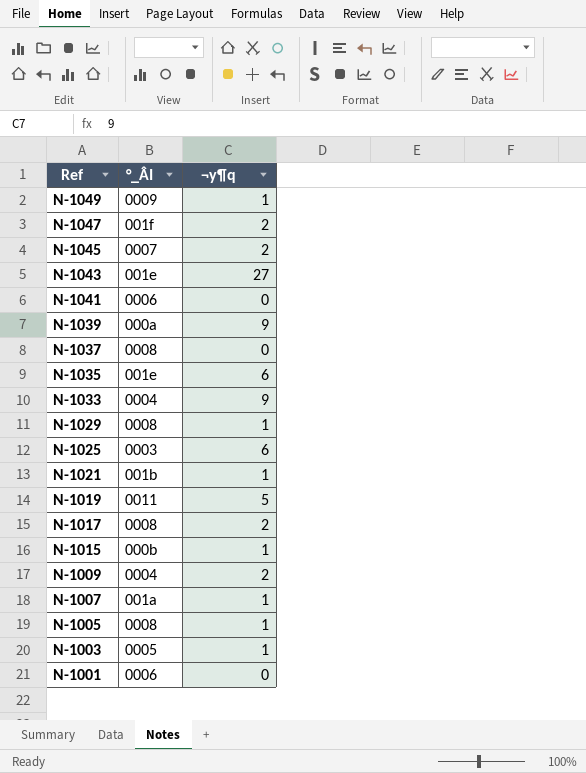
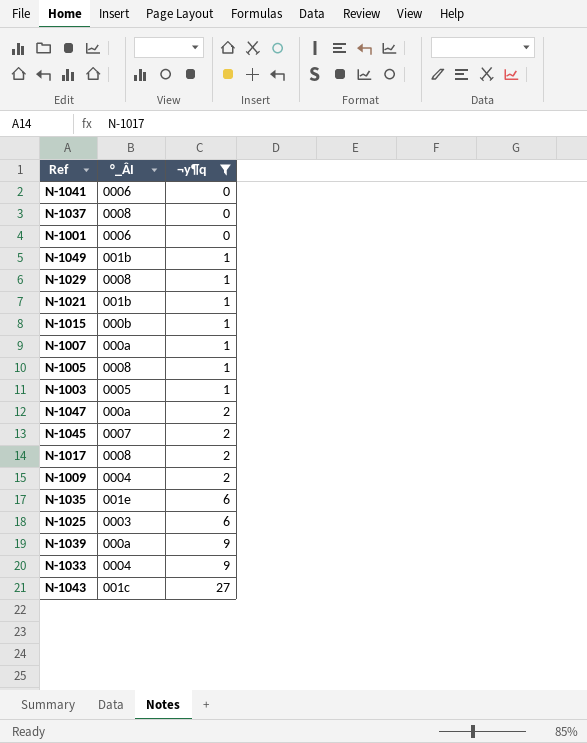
filter: none -> ¬y¶q != 5
row order: Ref descending -> ¬y¶q ascending
N-1049 | °_ÂI: 0009 -> 001b
N-1007 | °_ÂI: 001a -> 000a
N-1047 | °_ÂI: 001f -> 000a
N-1043 | °_ÂI: 001e -> 001c

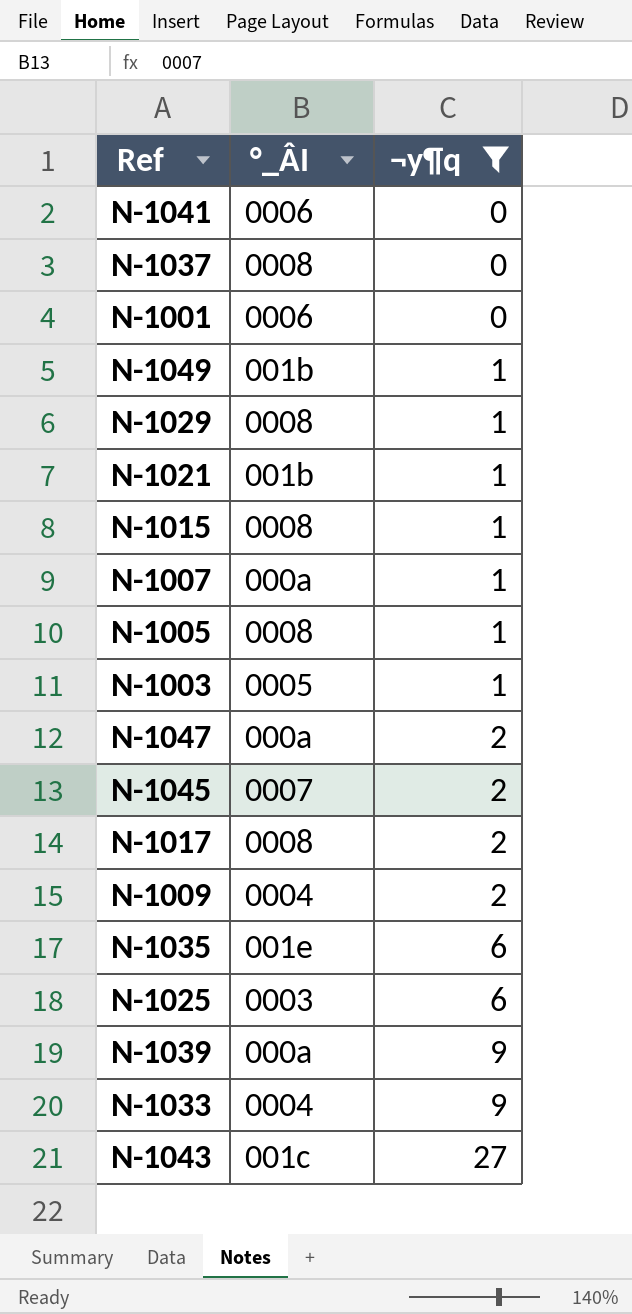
N-1015 | °_ÂI: 000b -> 0008

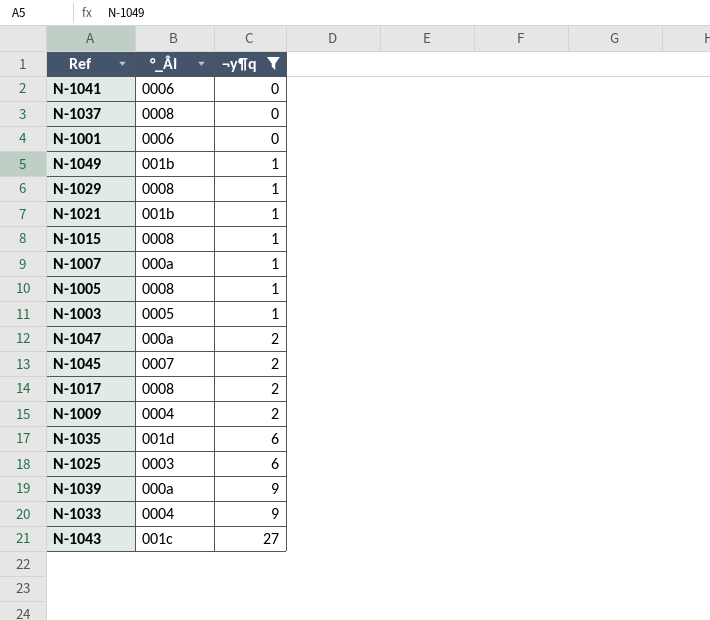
N-1035 | °_ÂI: 001e -> 001d

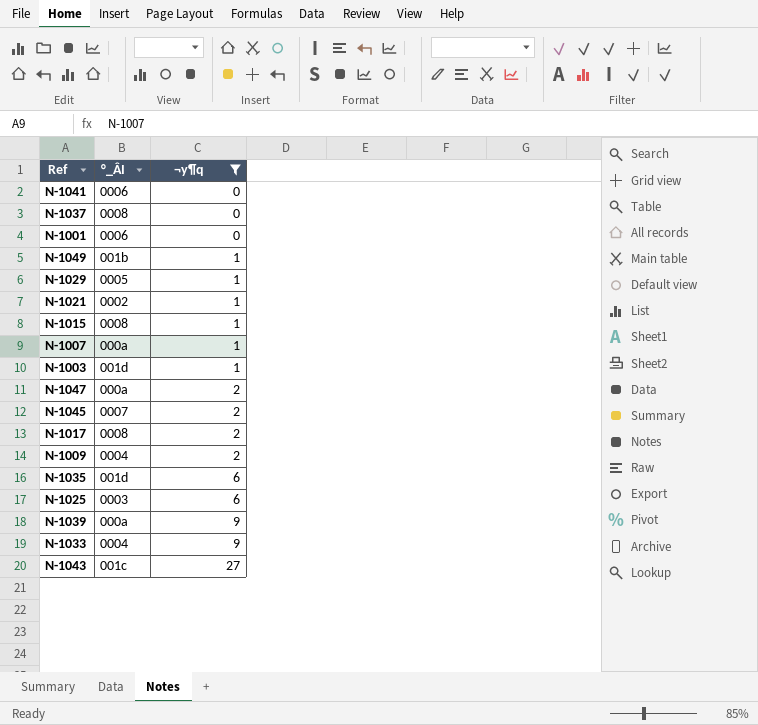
row N-1005: 0008 | 1 -> none
N-1029 | °_ÂI: 0008 -> 0005
N-1021 | °_ÂI: 001b -> 0002
N-1003 | °_ÂI: 0005 -> 001d

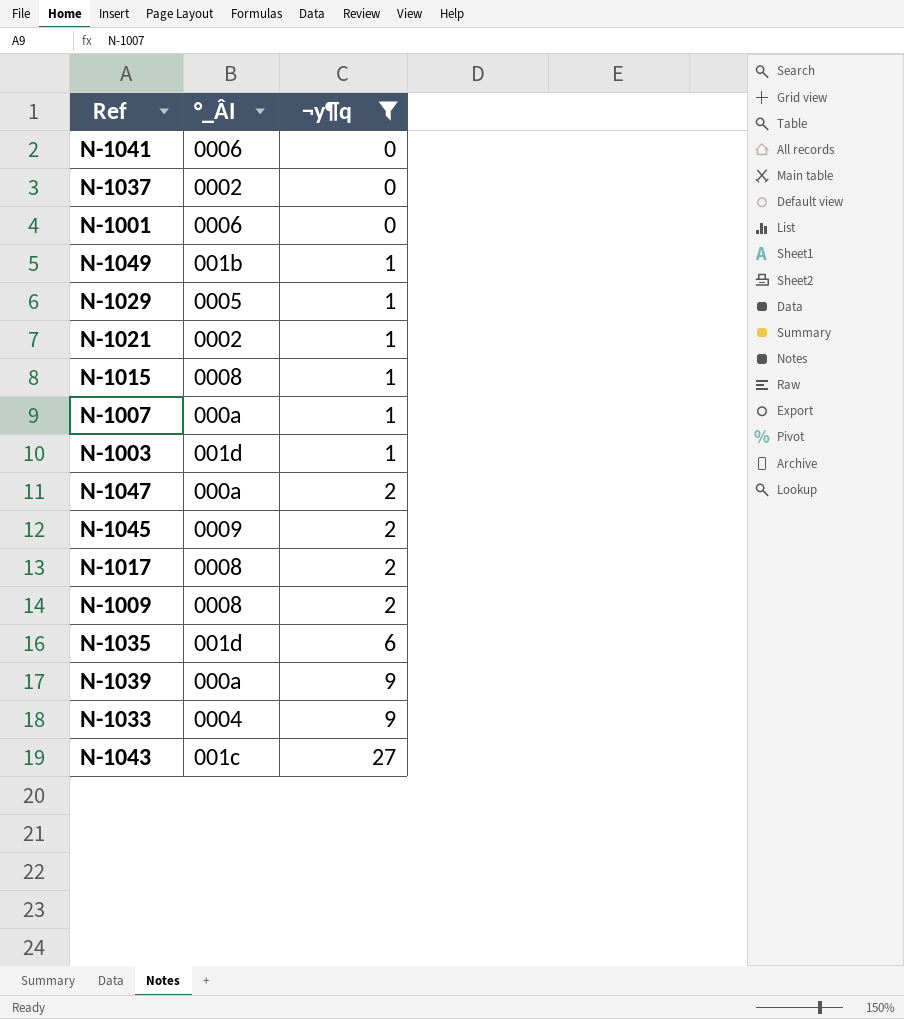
row N-1025: 0003 | 6 -> none
N-1037 | °_ÂI: 0008 -> 0002
N-1045 | °_ÂI: 0007 -> 0009
N-1009 | °_ÂI: 0004 -> 0008

